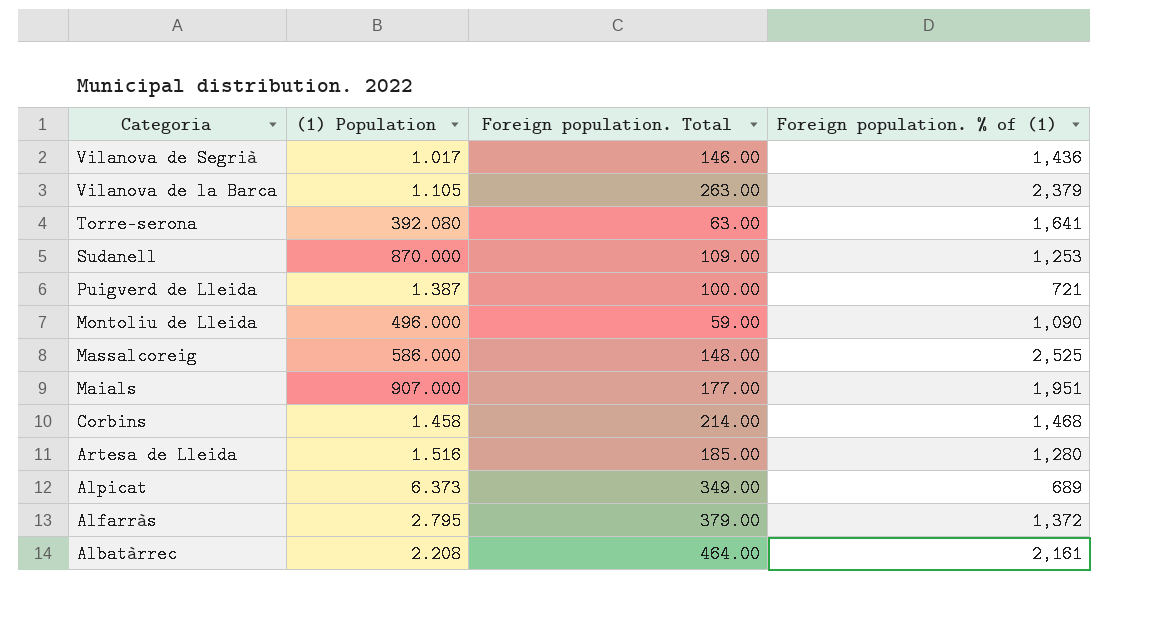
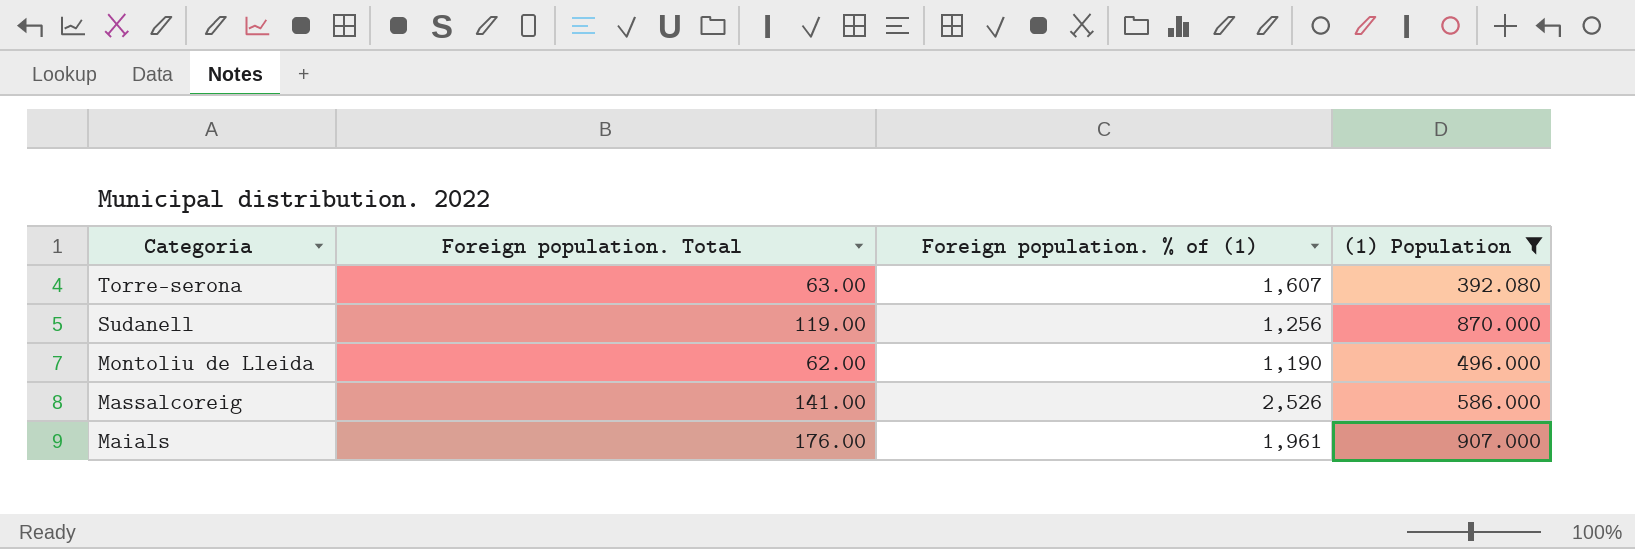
filter: none -> (1) Population >= 392.080
column (1) Population | position: 2 -> 4
Torre-serona | Foreign population. % of (1): 1,641 -> 1,607
Sudanell | Foreign population. Total: 109.00 -> 119.00
Sudanell | Foreign population. % of (1): 1,253 -> 1,256
Montoliu de Lleida | Foreign population. Total: 59.00 -> 62.00
Montoliu de Lleida | Foreign population. % of (1): 1,090 -> 1,190
Massalcoreig | Foreign population. Total: 148.00 -> 141.00
Massalcoreig | Foreign population. % of (1): 2,525 -> 2,526
Maials | Foreign population. Total: 177.00 -> 176.00
Maials | Foreign population. % of (1): 1,951 -> 1,961

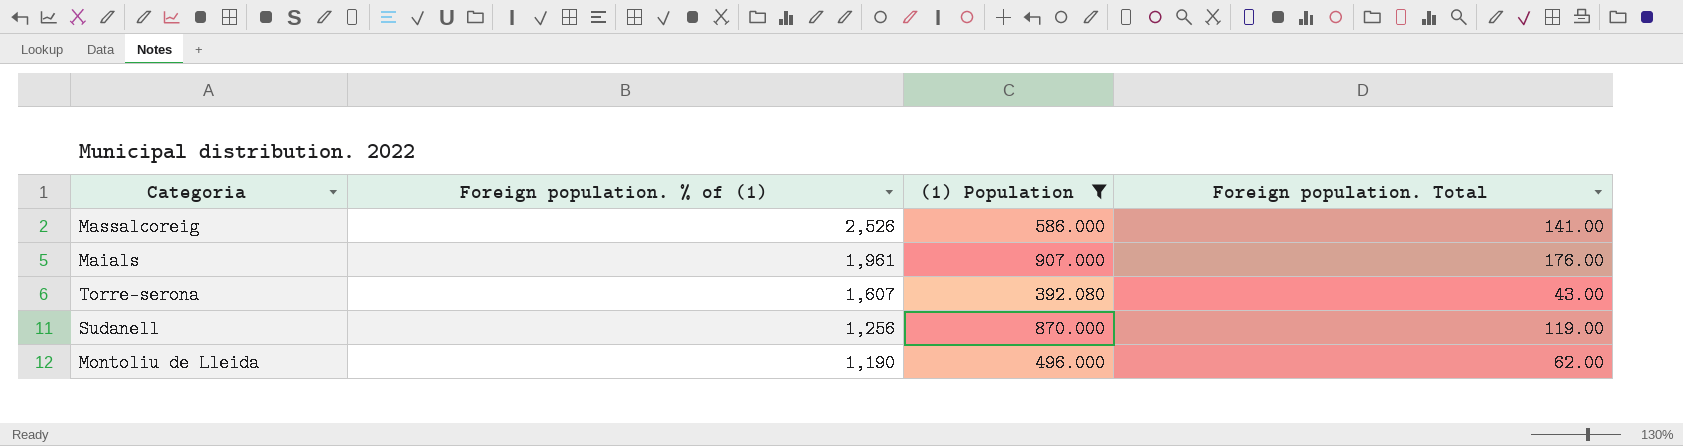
row order: Categoria descending -> Foreign population. % of (1) descending
column Foreign population. Total | position: 2 -> 4
Torre-serona | Foreign population. Total: 63.00 -> 43.00

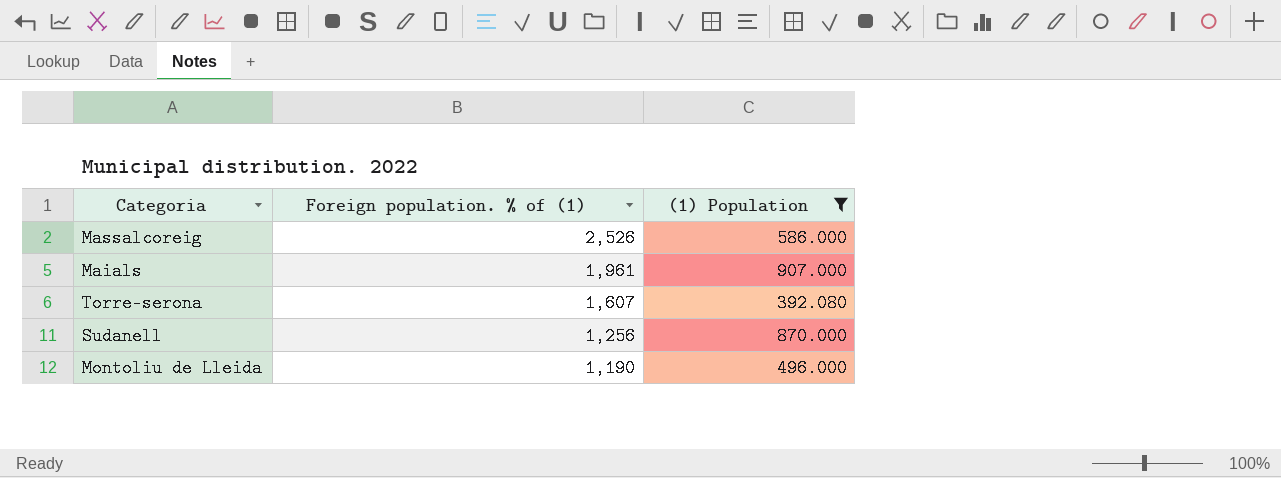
column Foreign population. Total | position: 4 -> none

